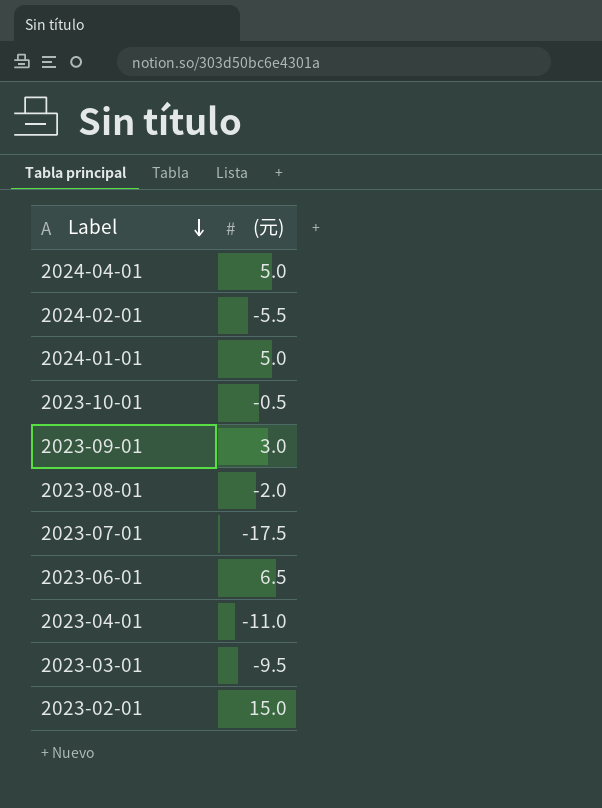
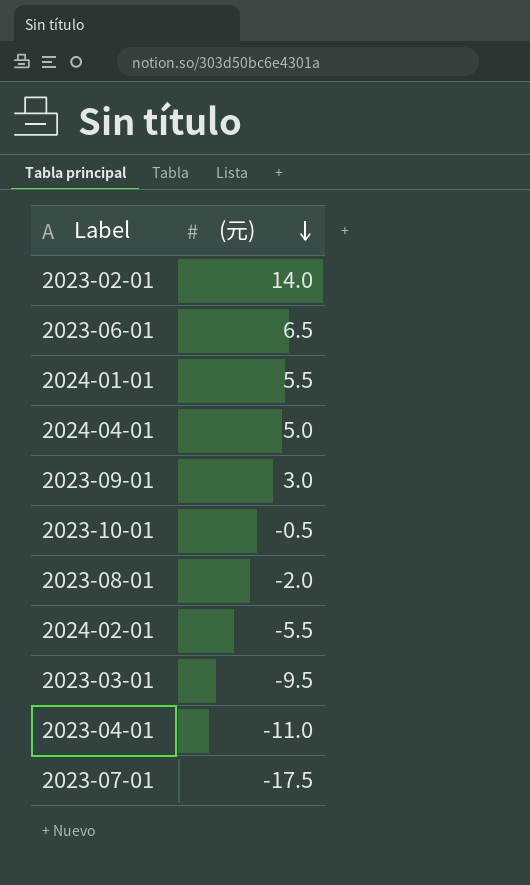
row order: Label descending -> (元) descending
2023-02-01 | (元): 15.0 -> 14.0
2024-01-01 | (元): 5.0 -> 5.5

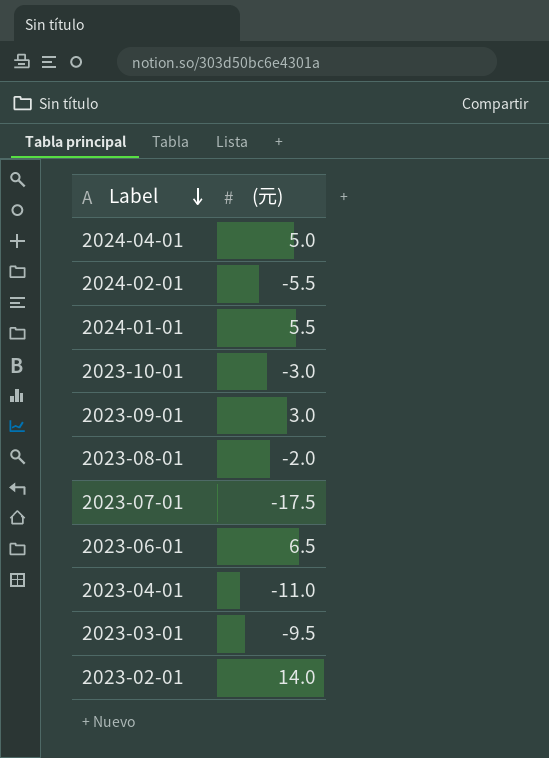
row order: (元) descending -> Label descending
2023-10-01 | (元): -0.5 -> -3.0

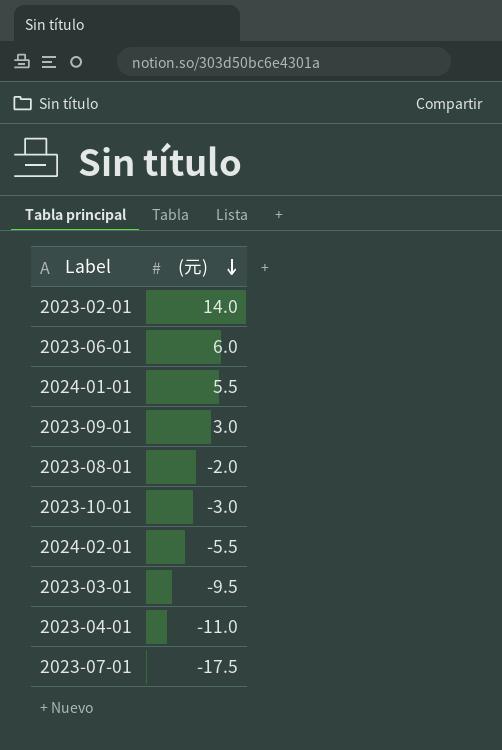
row order: Label descending -> (元) descending
row 2024-04-01: 5.0 -> none
2023-06-01 | (元): 6.5 -> 6.0

